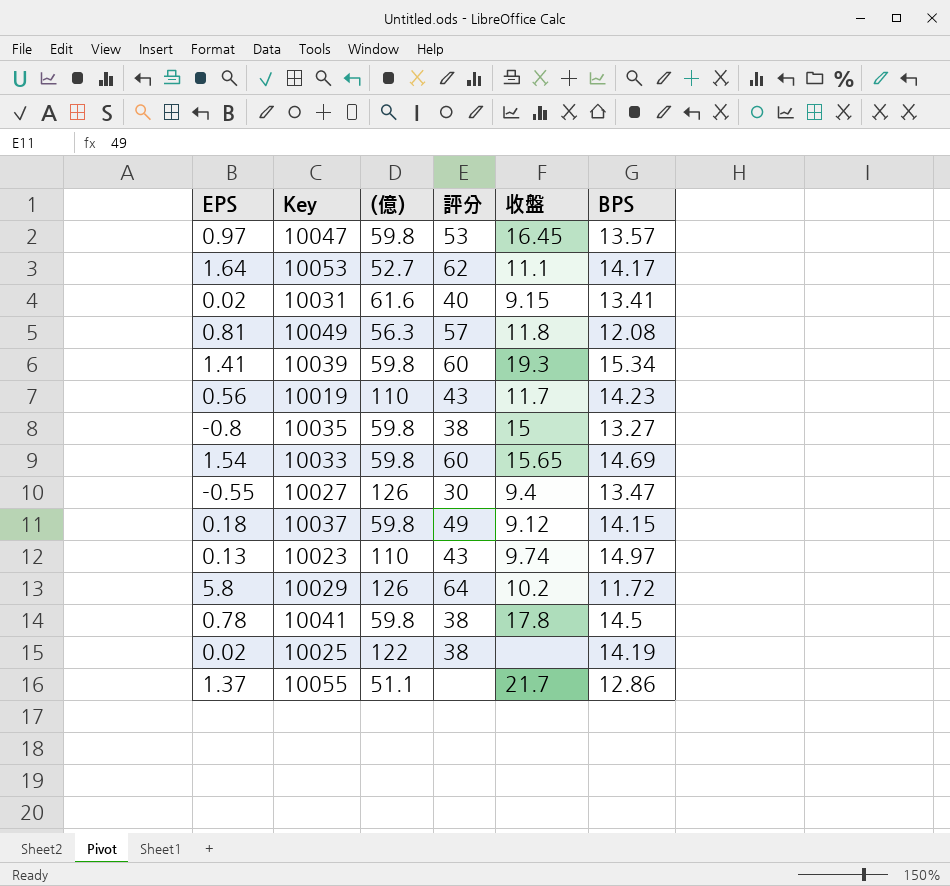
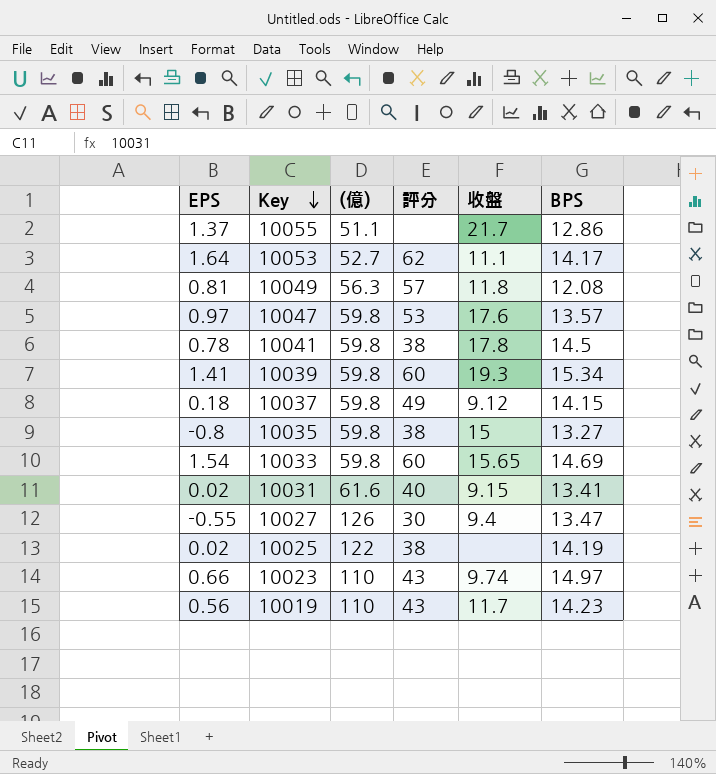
row order: none -> Key descending
row 10029: 5.8 | 126 | 64 | 10.2 | 11.72 -> none
10047 | 收盤: 16.45 -> 17.6
10023 | EPS: 0.13 -> 0.66

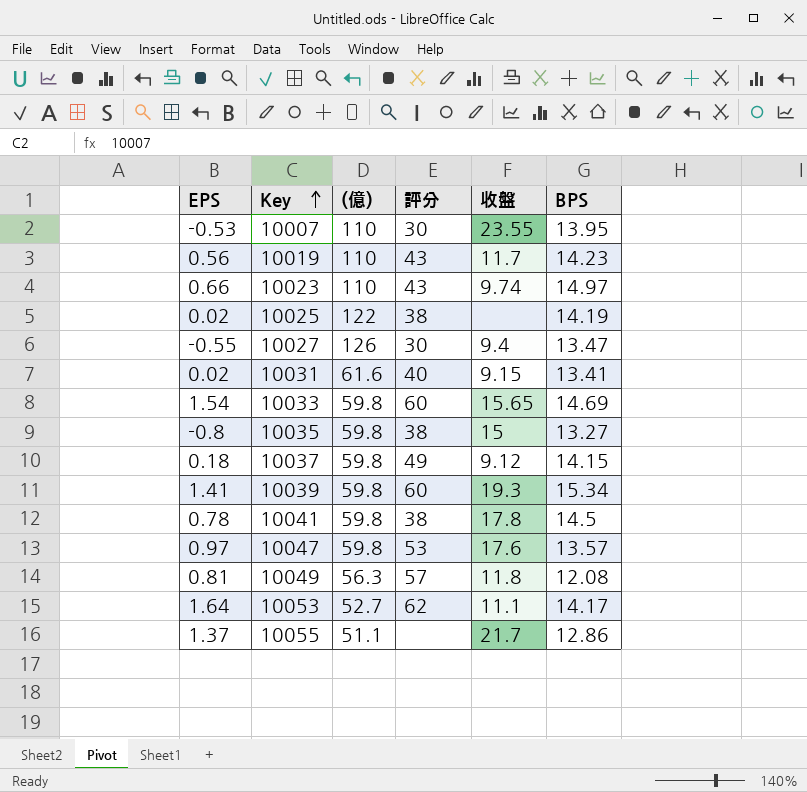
row order: Key descending -> Key ascending
row 10007: none -> -0.53 | 110 | 30 | 23.55 | 13.95

